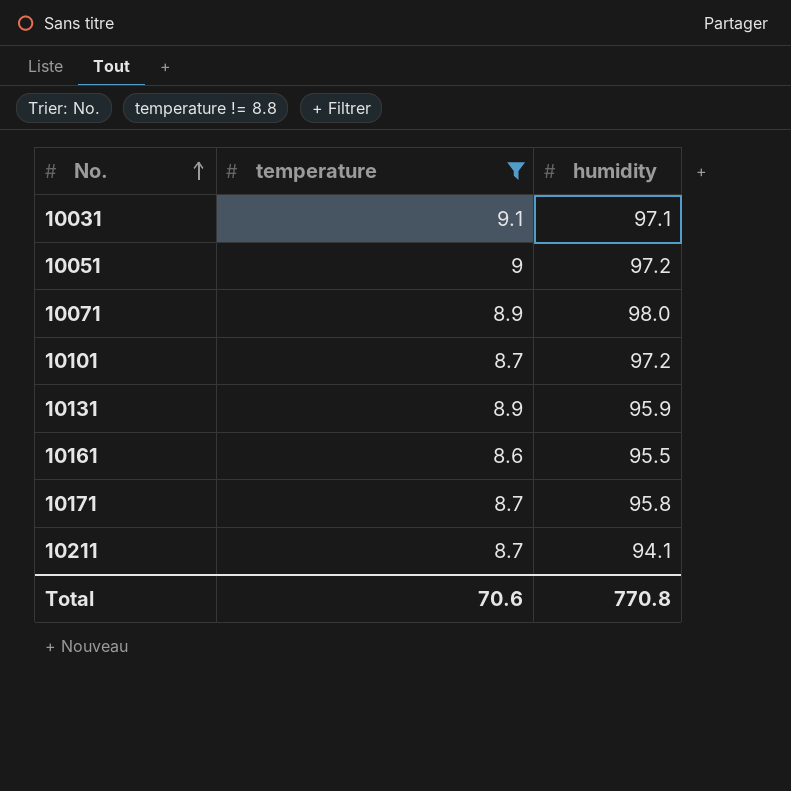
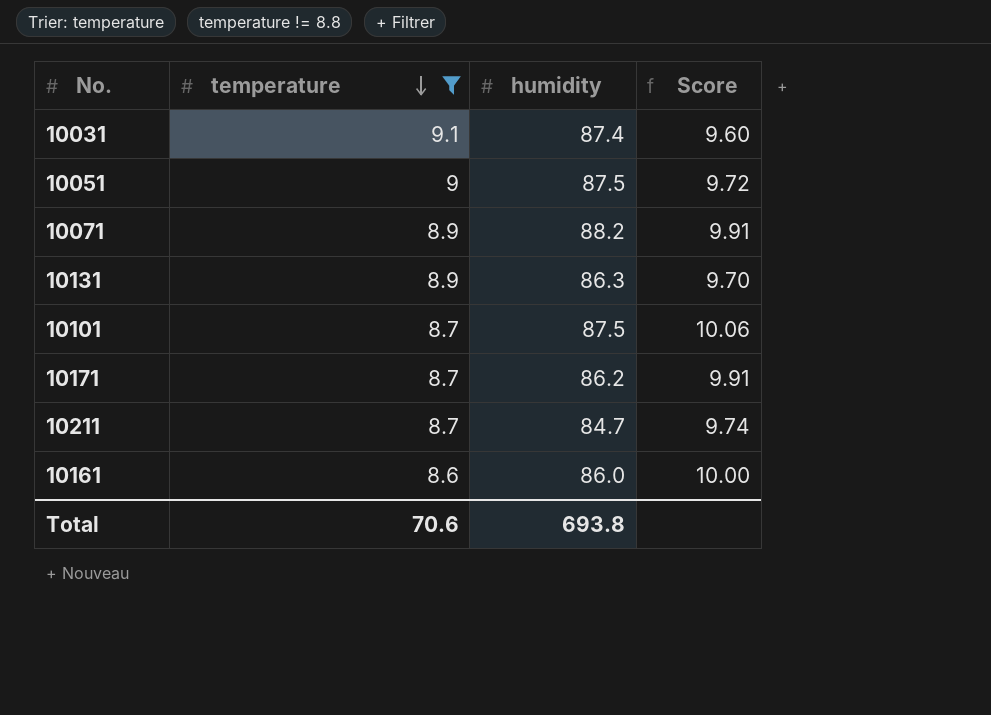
row order: No. ascending -> temperature descending
column Score | formula: none -> [humidity] / [temperature]
10031 | humidity: 97.1 -> 87.4
10051 | humidity: 97.2 -> 87.5
10071 | humidity: 98.0 -> 88.2
10131 | humidity: 95.9 -> 86.3
10101 | humidity: 97.2 -> 87.5
10171 | humidity: 95.8 -> 86.2
10211 | humidity: 94.1 -> 84.7
10161 | humidity: 95.5 -> 86.0
Total | humidity: 770.8 -> 693.8

